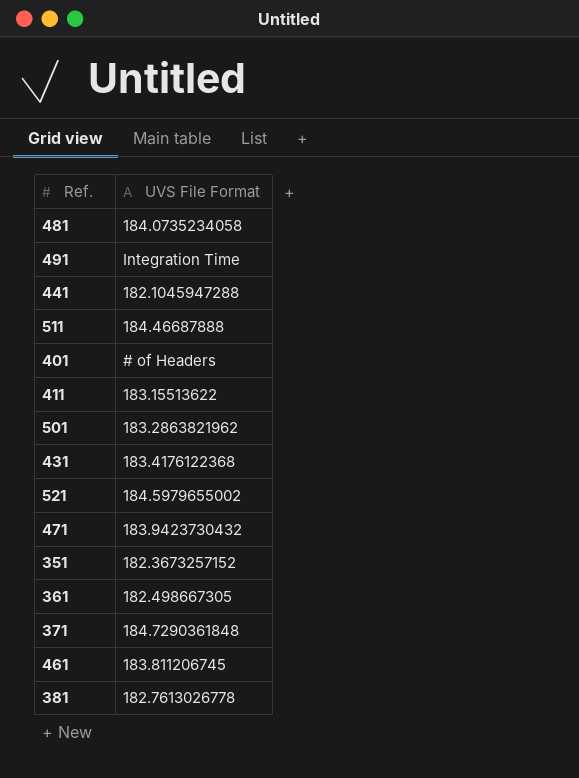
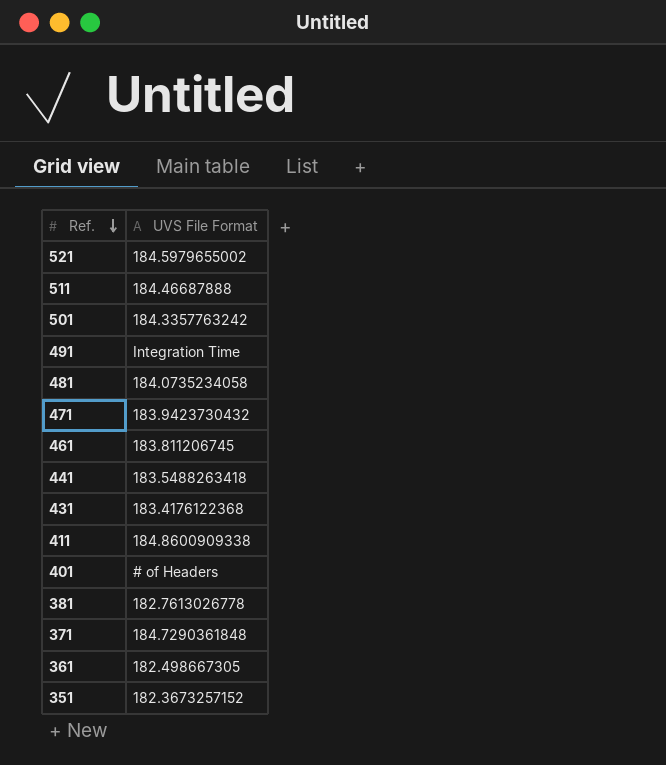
row order: none -> Ref. descending
501 | UVS File Format: 183.2863821962 -> 184.3357763242
441 | UVS File Format: 182.1045947288 -> 183.5488263418
411 | UVS File Format: 183.15513622 -> 184.8600909338

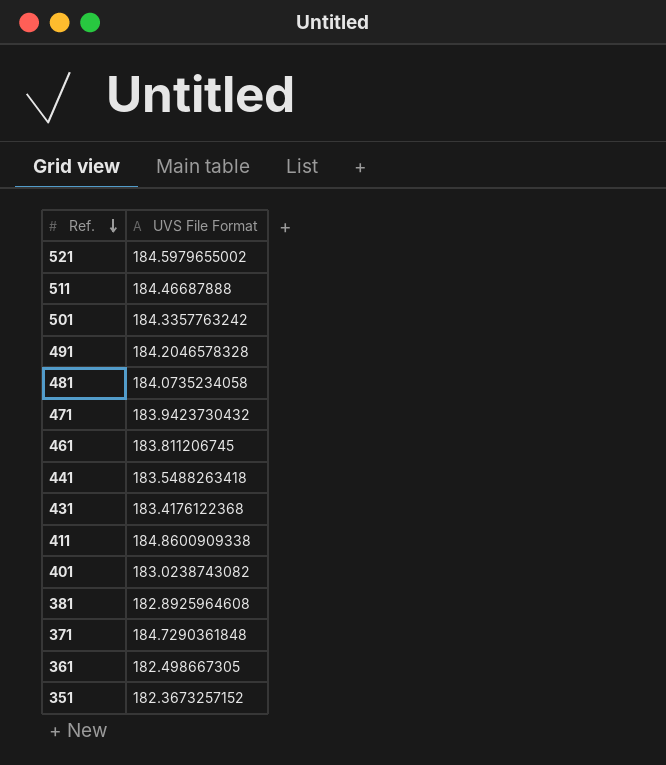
491 | UVS File Format: Integration Time -> 184.2046578328
401 | UVS File Format: # of Headers -> 183.0238743082
381 | UVS File Format: 182.7613026778 -> 182.8925964608

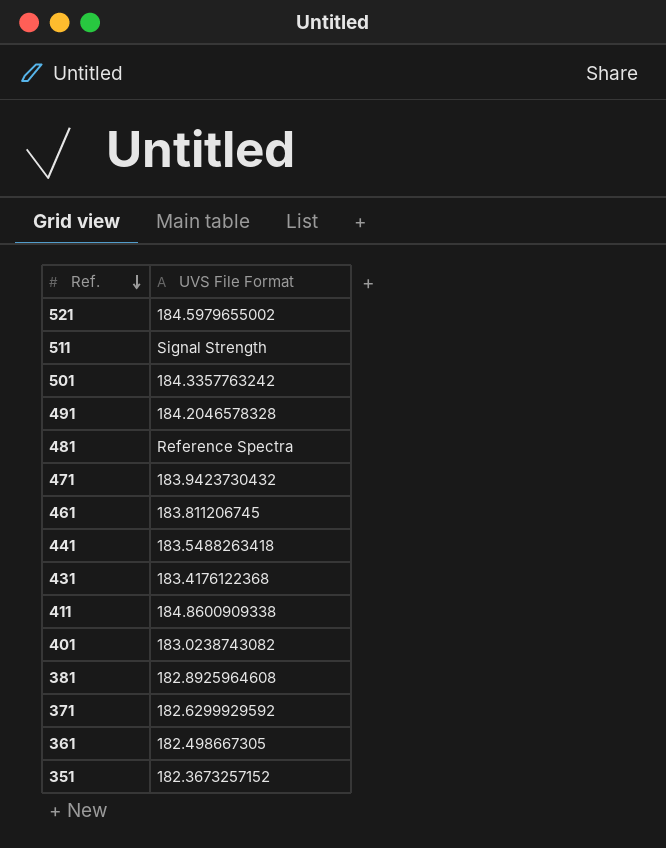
511 | UVS File Format: 184.46687888 -> Signal Strength
481 | UVS File Format: 184.0735234058 -> Reference Spectra
371 | UVS File Format: 184.7290361848 -> 182.6299929592

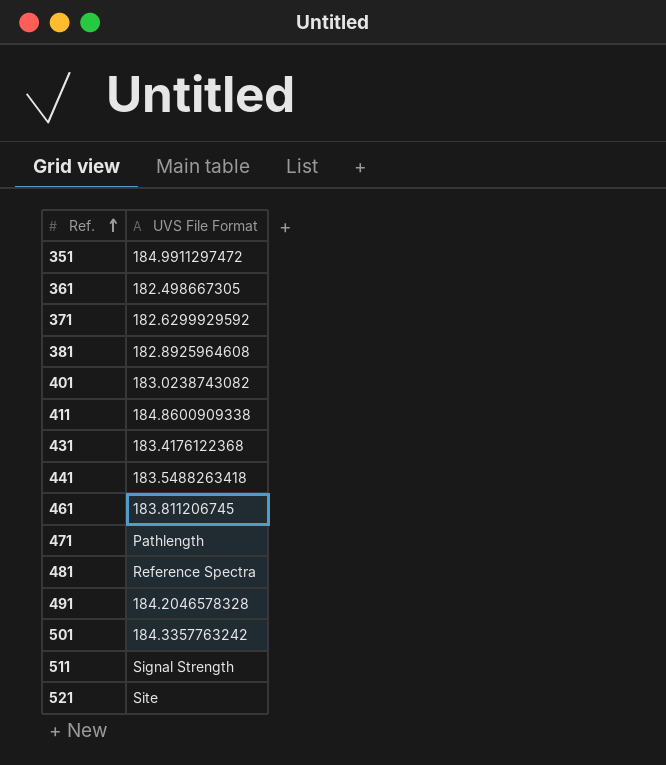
row order: Ref. descending -> Ref. ascending
351 | UVS File Format: 182.3673257152 -> 184.9911297472
471 | UVS File Format: 183.9423730432 -> Pathlength
521 | UVS File Format: 184.5979655002 -> Site

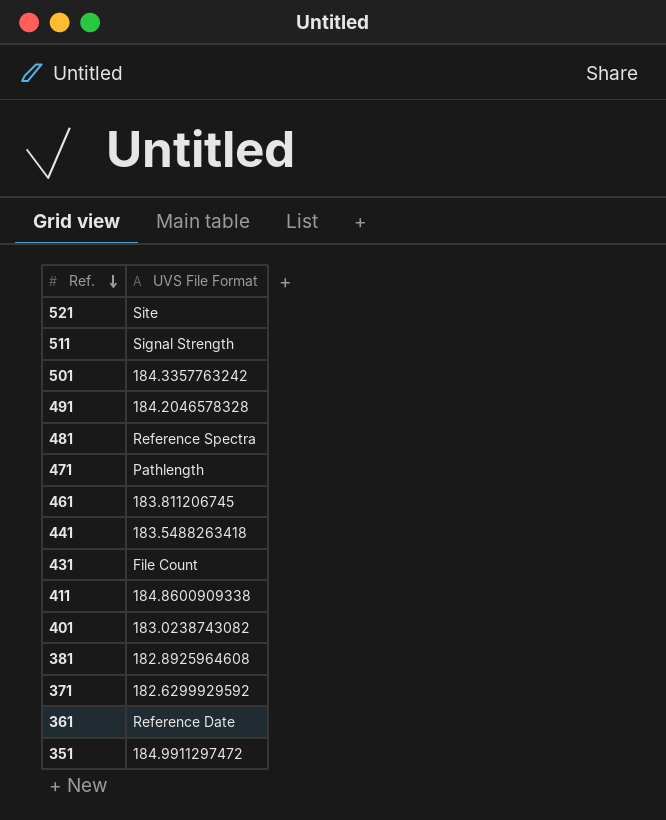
row order: Ref. ascending -> Ref. descending
431 | UVS File Format: 183.4176122368 -> File Count
361 | UVS File Format: 182.498667305 -> Reference Date

